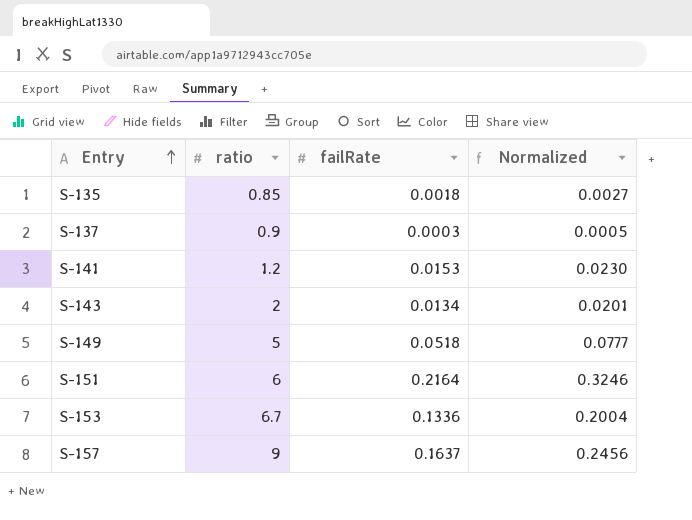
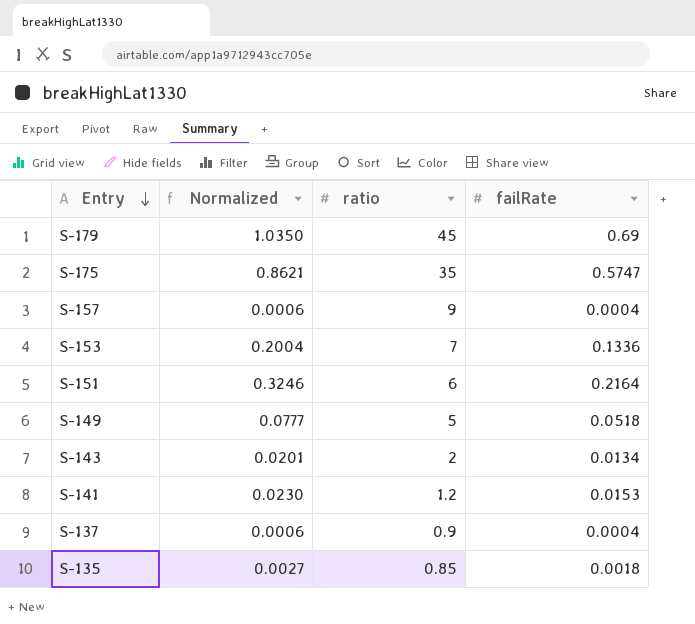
row order: Entry ascending -> Entry descending
column Normalized | position: 4 -> 2
row S-179: none -> 1.0350 | 45 | 0.69
row S-175: none -> 0.8621 | 35 | 0.5747
S-157 | Normalized: 0.2456 -> 0.0006
S-157 | failRate: 0.1637 -> 0.0004
S-153 | ratio: 6.7 -> 7
S-137 | Normalized: 0.0005 -> 0.0006
S-137 | failRate: 0.0003 -> 0.0004

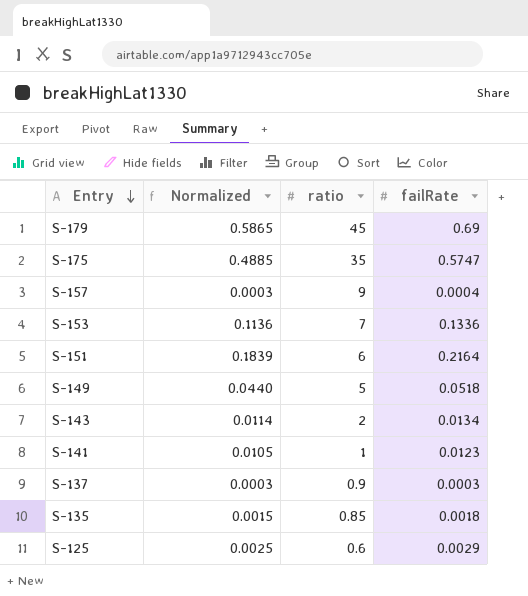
column Normalized | formula: [failRate] * 1.5 -> [failRate] * 0.85
S-141 | ratio: 1.2 -> 1
S-141 | failRate: 0.0153 -> 0.0123
S-137 | failRate: 0.0004 -> 0.0003
row S-125: none -> 0.0025 | 0.6 | 0.0029

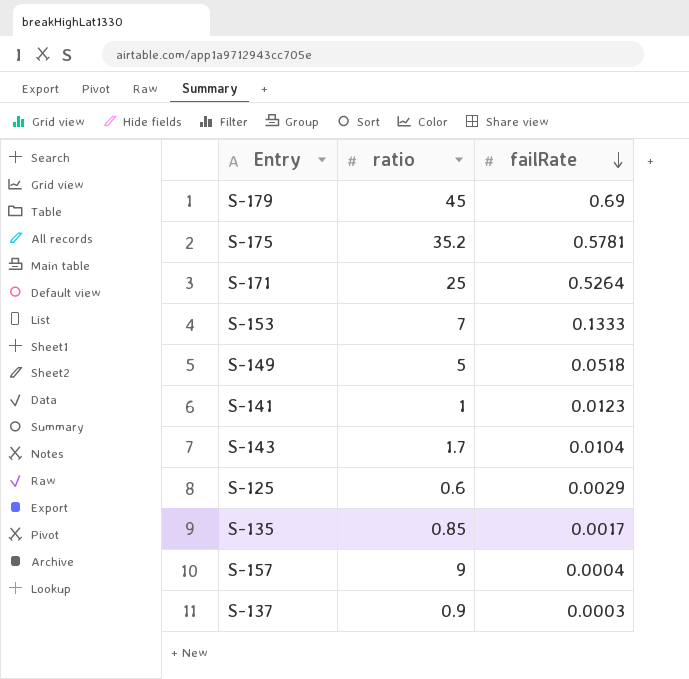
row order: Entry descending -> failRate descending
column Normalized | formula: [failRate] * 0.85 -> none
row S-151: 0.1839 | 6 | 0.2164 -> none
S-175 | ratio: 35 -> 35.2
S-175 | failRate: 0.5747 -> 0.5781
row S-171: none -> 25 | 0.5264
S-153 | failRate: 0.1336 -> 0.1333
S-143 | ratio: 2 -> 1.7
S-143 | failRate: 0.0134 -> 0.0104
S-135 | failRate: 0.0018 -> 0.0017

